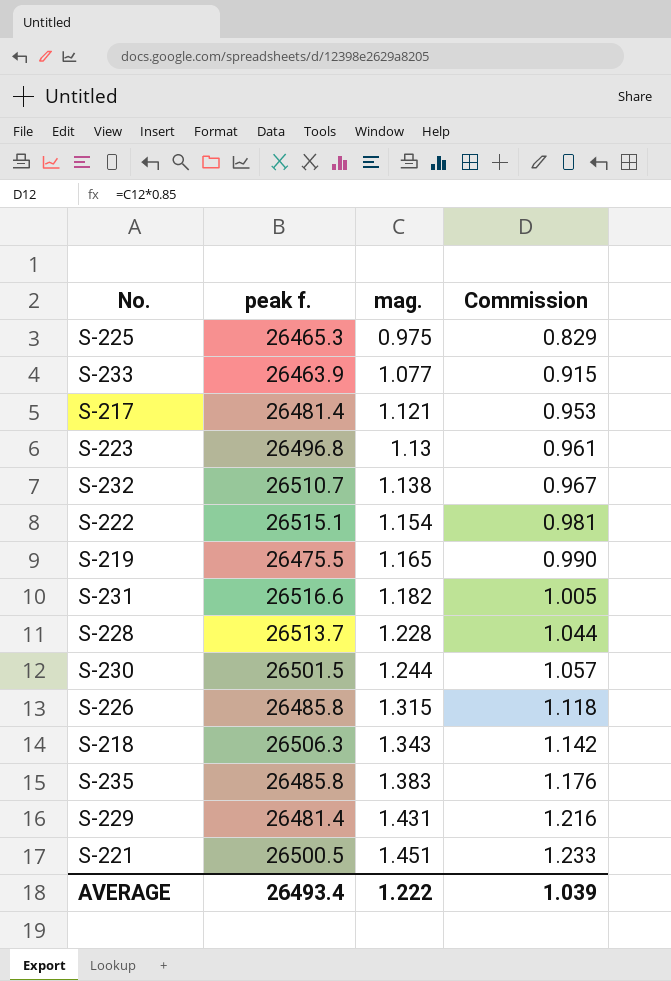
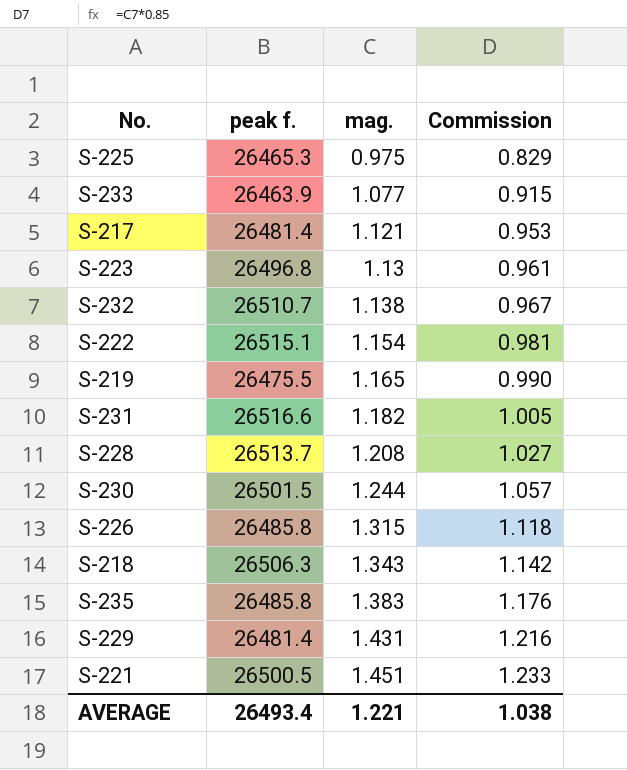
S-228 | mag.: 1.228 -> 1.208
S-228 | Commission: 1.044 -> 1.027
AVERAGE | mag.: 1.222 -> 1.221
AVERAGE | Commission: 1.039 -> 1.038

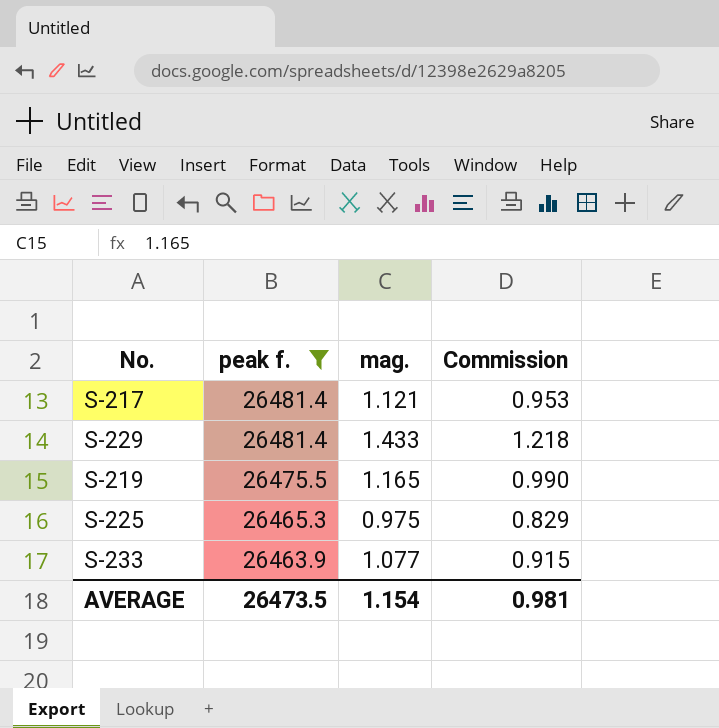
filter: none -> peak f. <= 26481.4
row order: mag. ascending -> peak f. descending
S-229 | mag.: 1.431 -> 1.433
S-229 | Commission: 1.216 -> 1.218
AVERAGE | peak f.: 26493.4 -> 26473.5
AVERAGE | mag.: 1.221 -> 1.154
AVERAGE | Commission: 1.038 -> 0.981

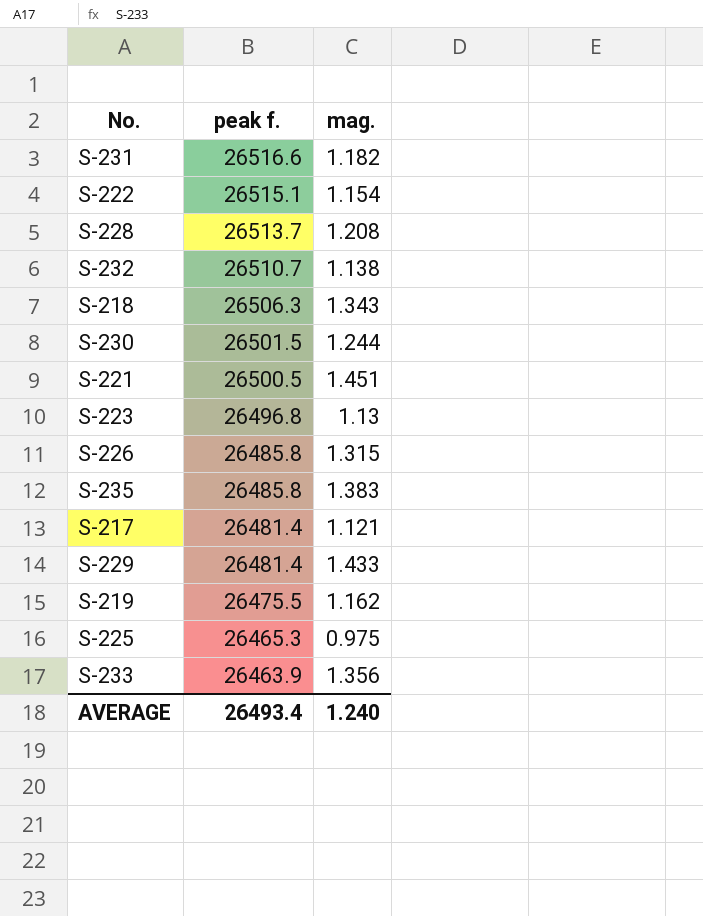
filter: peak f. <= 26481.4 -> none
column Commission | formula: [mag.] * 0.85 -> none
S-219 | mag.: 1.165 -> 1.162
S-233 | mag.: 1.077 -> 1.356
AVERAGE | peak f.: 26473.5 -> 26493.4
AVERAGE | mag.: 1.154 -> 1.240

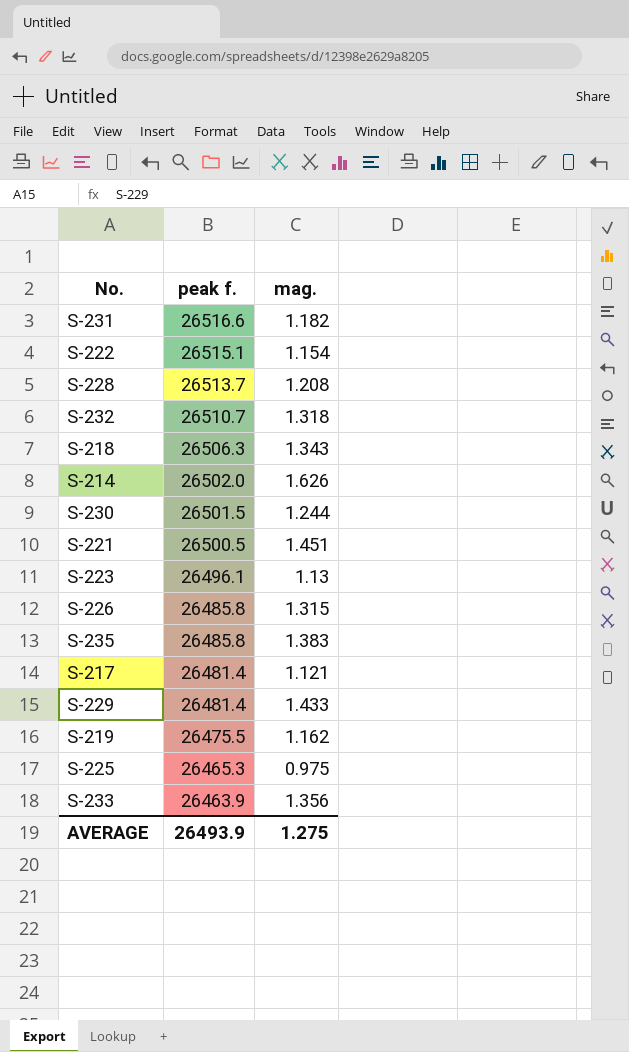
S-232 | mag.: 1.138 -> 1.318
row S-214: none -> 26502.0 | 1.626
S-223 | peak f.: 26496.8 -> 26496.1
AVERAGE | peak f.: 26493.4 -> 26493.9
AVERAGE | mag.: 1.240 -> 1.275

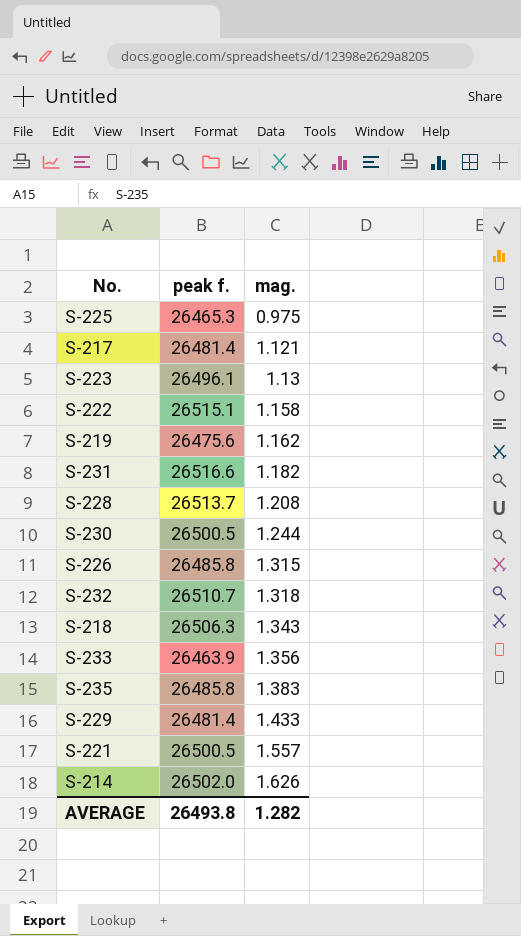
row order: peak f. descending -> mag. ascending
S-222 | mag.: 1.154 -> 1.158
S-219 | peak f.: 26475.5 -> 26475.6
S-230 | peak f.: 26501.5 -> 26500.5
S-221 | mag.: 1.451 -> 1.557
AVERAGE | peak f.: 26493.9 -> 26493.8
AVERAGE | mag.: 1.275 -> 1.282

